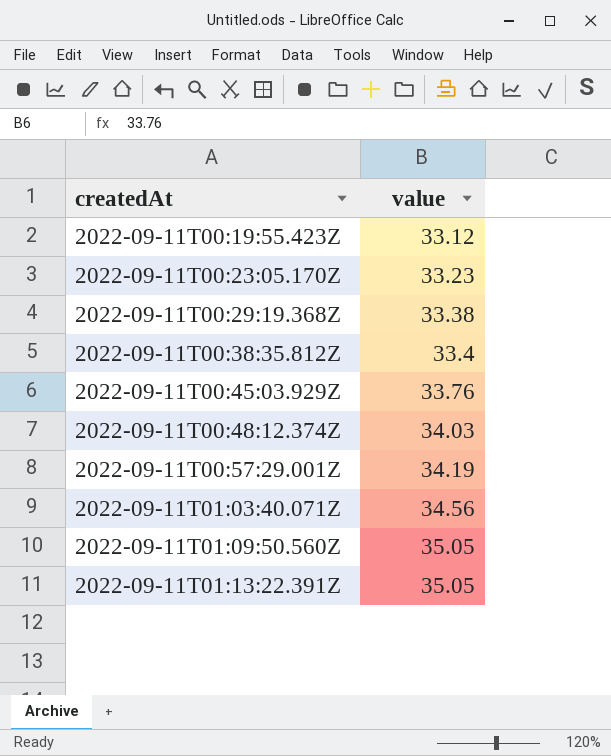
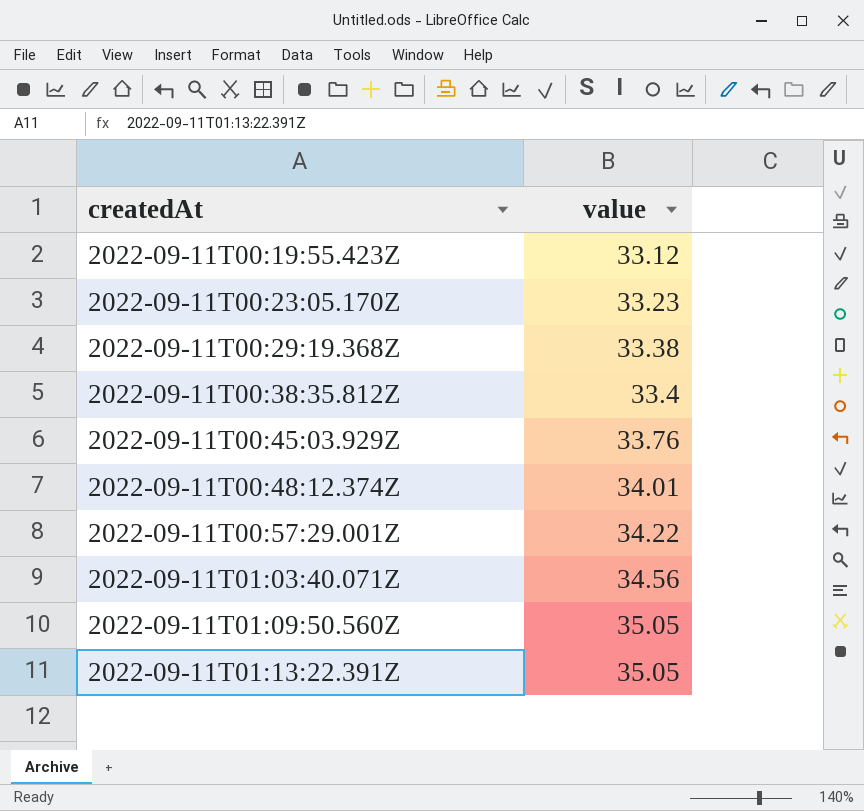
2022-09-11T00:48:12.374Z | value: 34.03 -> 34.01
2022-09-11T00:57:29.001Z | value: 34.19 -> 34.22

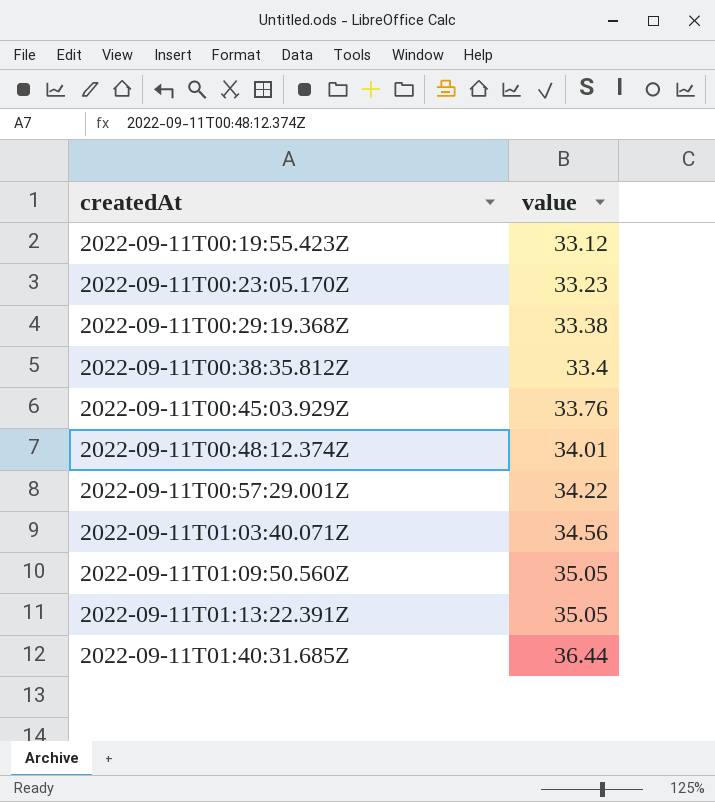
row 2022-09-11T01:40:31.685Z: none -> 36.44

